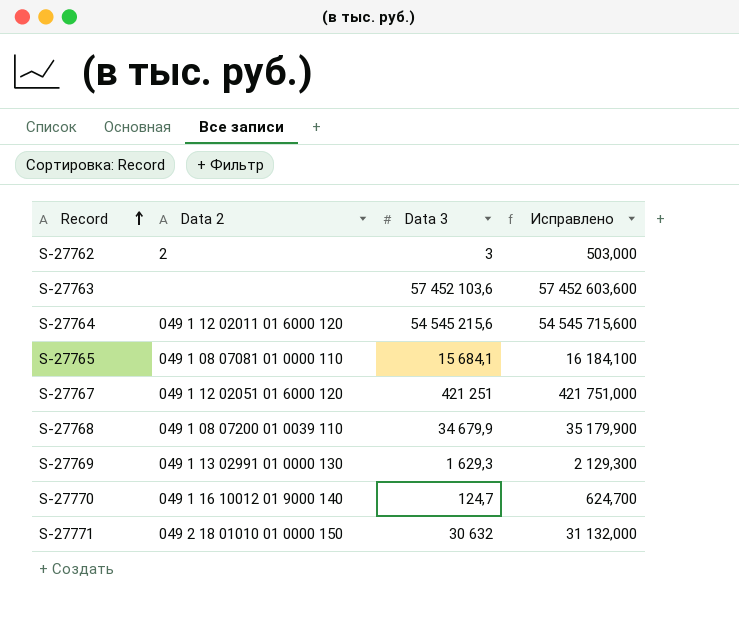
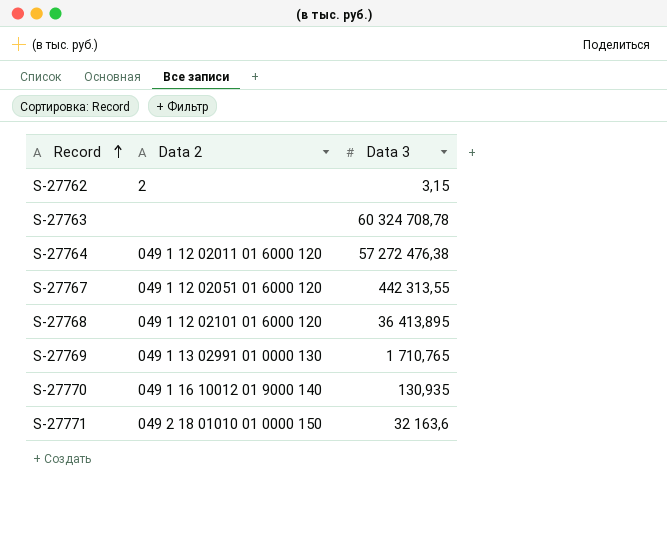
column Исправлено | formula: [Data 3] + 500 -> none
row S-27765: 049 1 08 07081 01 0000 110 | 15 684,1 | 16 184,100 -> none
S-27762 | Data 3: 3 -> 3,15
S-27763 | Data 3: 57 452 103,6 -> 60 324 708,78
S-27764 | Data 3: 54 545 215,6 -> 57 272 476,38
S-27767 | Data 3: 421 251 -> 442 313,55
S-27768 | Data 2: 049 1 08 07200 01 0039 110 -> 049 1 12 02101 01 6000 120
S-27768 | Data 3: 34 679,9 -> 36 413,895
S-27769 | Data 3: 1 629,3 -> 1 710,765
S-27770 | Data 3: 124,7 -> 130,935
S-27771 | Data 3: 30 632 -> 32 163,6

